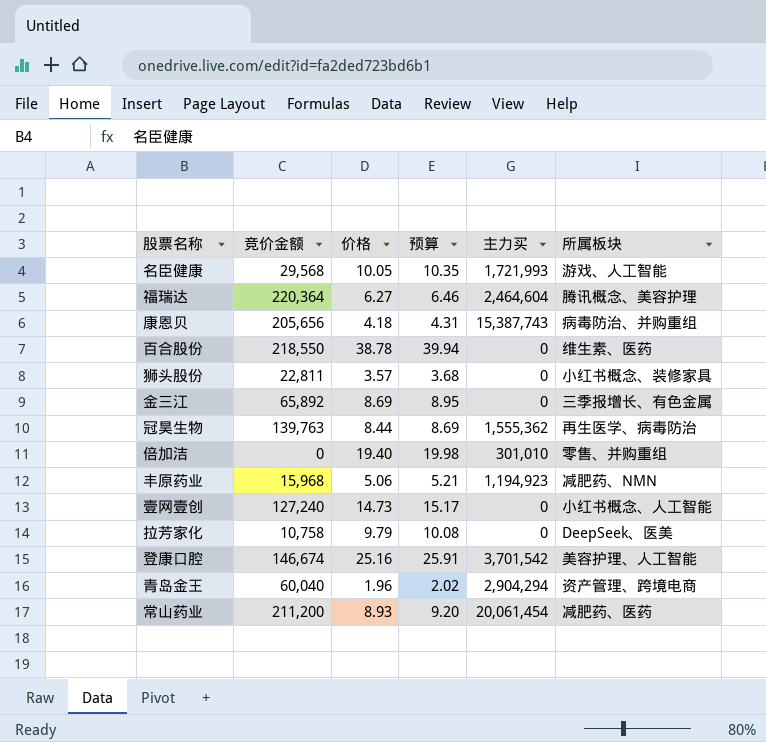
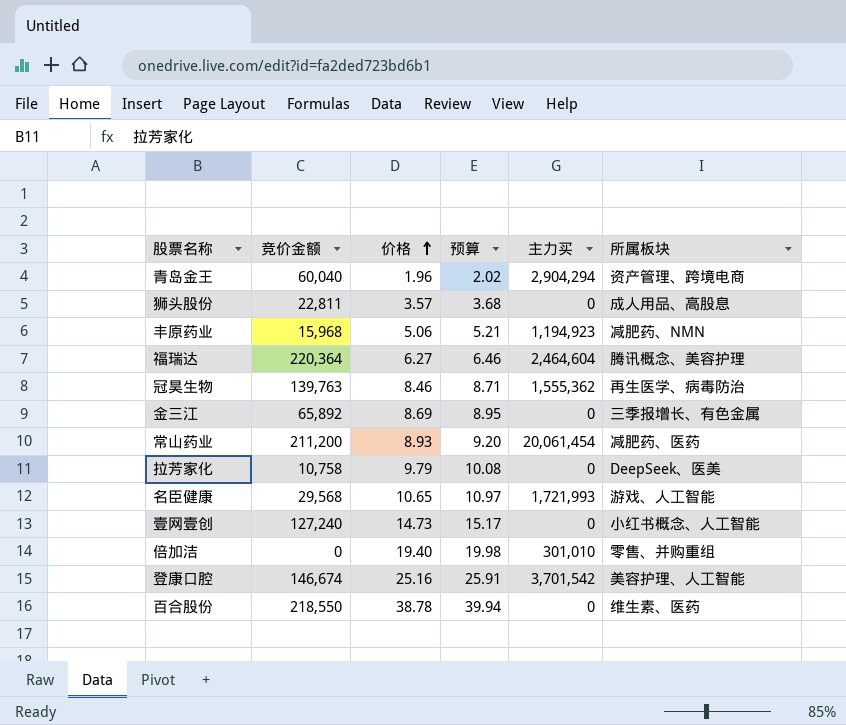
row order: none -> 价格 ascending
row 康恩贝: 205,656 | 4.18 | 4.31 | 15,387,743 | 病毒防治、并购重组 -> none
狮头股份 | 所属板块: 小红书概念、装修家具 -> 成人用品、高股息
冠昊生物 | 价格: 8.44 -> 8.46
冠昊生物 | 预算: 8.69 -> 8.71
名臣健康 | 价格: 10.05 -> 10.65
名臣健康 | 预算: 10.35 -> 10.97

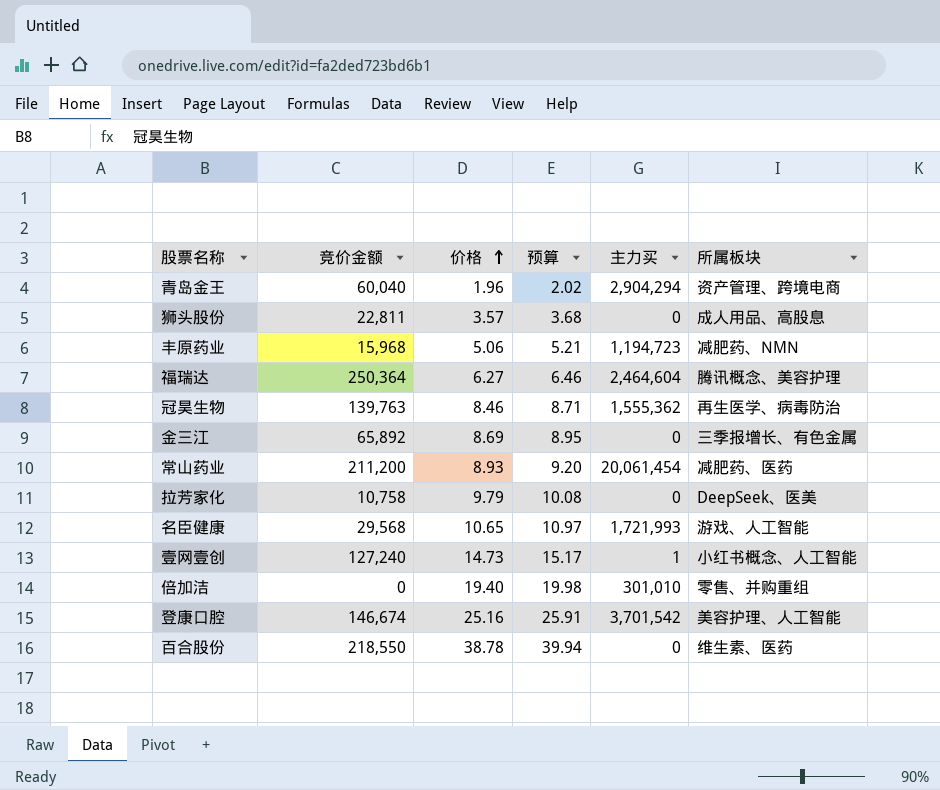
丰原药业 | 主力买: 1,194,923 -> 1,194,723
福瑞达 | 竞价金额: 220,364 -> 250,364
壹网壹创 | 主力买: 0 -> 1

